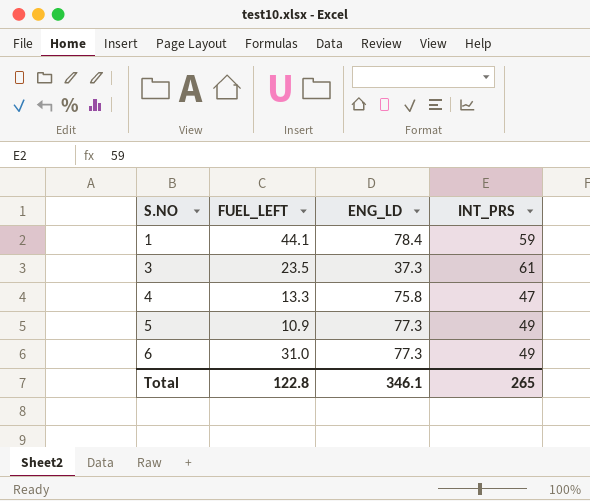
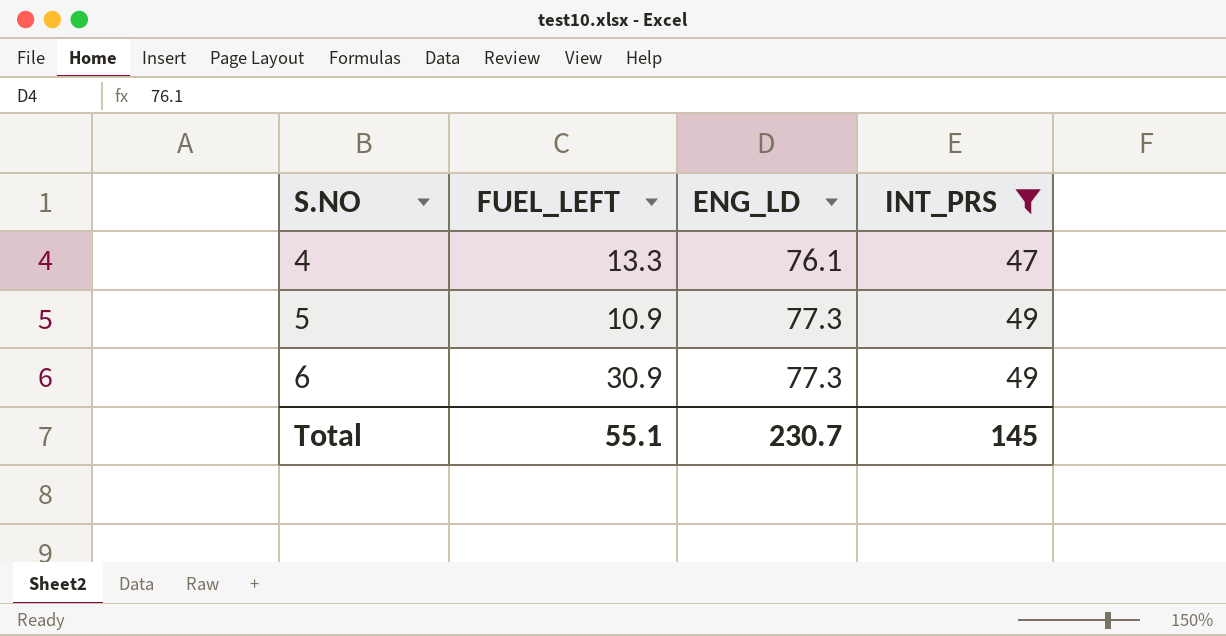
filter: none -> INT_PRS <= 49
4 | ENG_LD: 75.8 -> 76.1
6 | FUEL_LEFT: 31.0 -> 30.9
Total | FUEL_LEFT: 122.8 -> 55.1
Total | ENG_LD: 346.1 -> 230.7
Total | INT_PRS: 265 -> 145

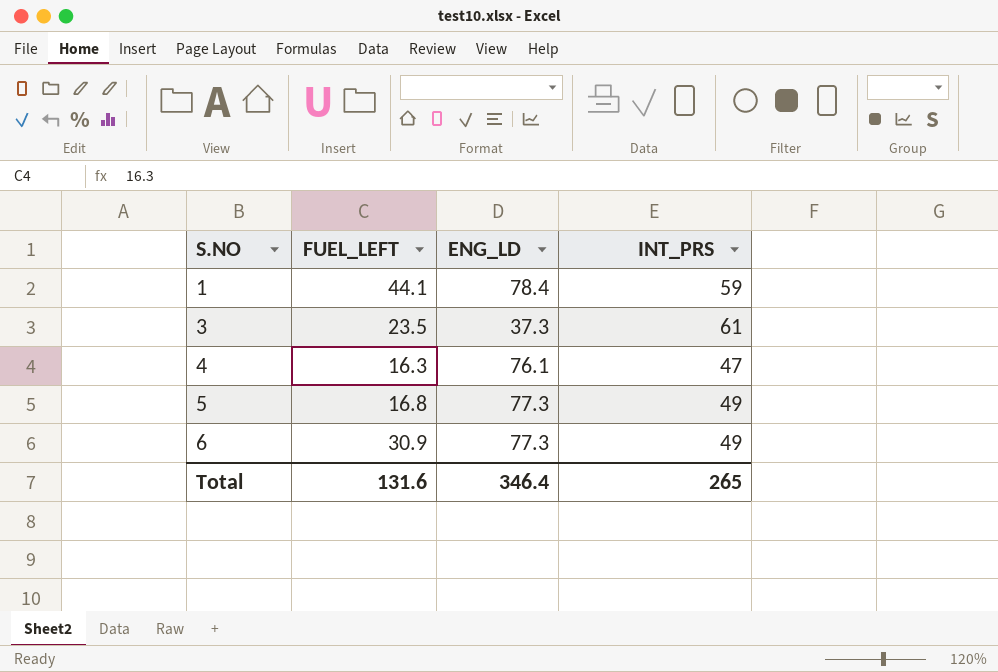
filter: INT_PRS <= 49 -> none
4 | FUEL_LEFT: 13.3 -> 16.3
5 | FUEL_LEFT: 10.9 -> 16.8
Total | FUEL_LEFT: 55.1 -> 131.6
Total | ENG_LD: 230.7 -> 346.4
Total | INT_PRS: 145 -> 265

